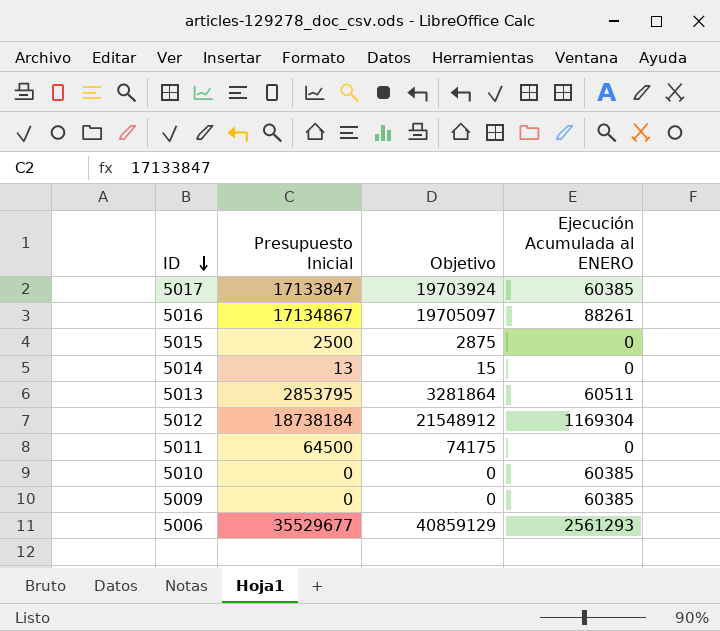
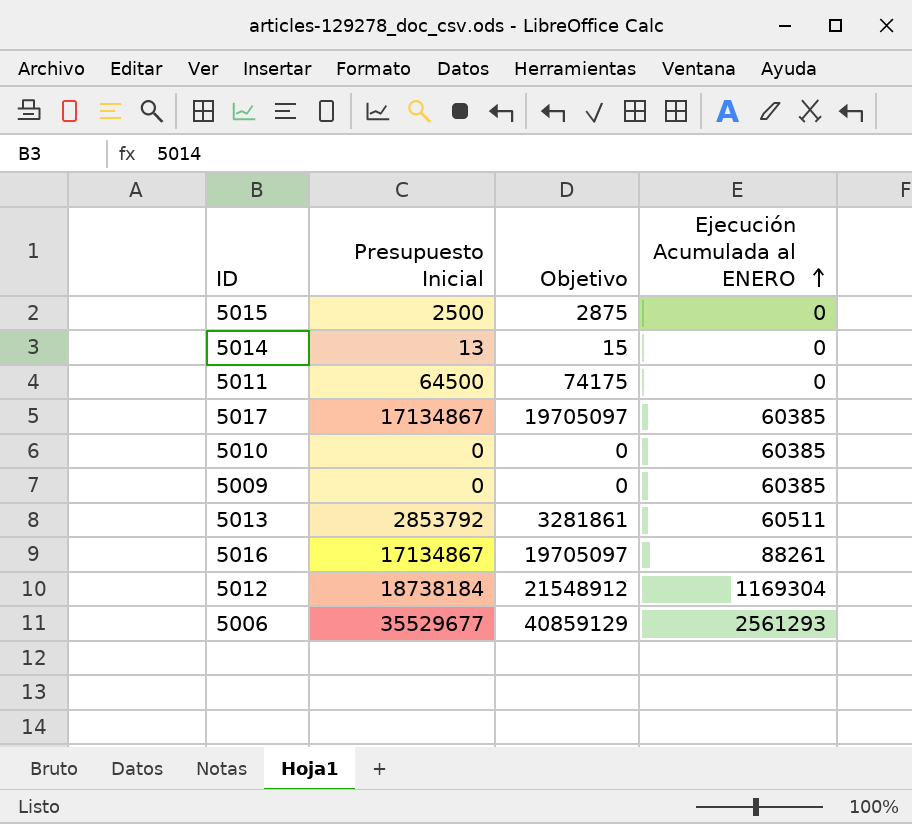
row order: ID descending -> Ejecución Acumulada al ENERO ascending
5017 | Presupuesto Inicial: 17133847 -> 17134867
5017 | Objetivo: 19703924 -> 19705097
5013 | Presupuesto Inicial: 2853795 -> 2853792
5013 | Objetivo: 3281864 -> 3281861

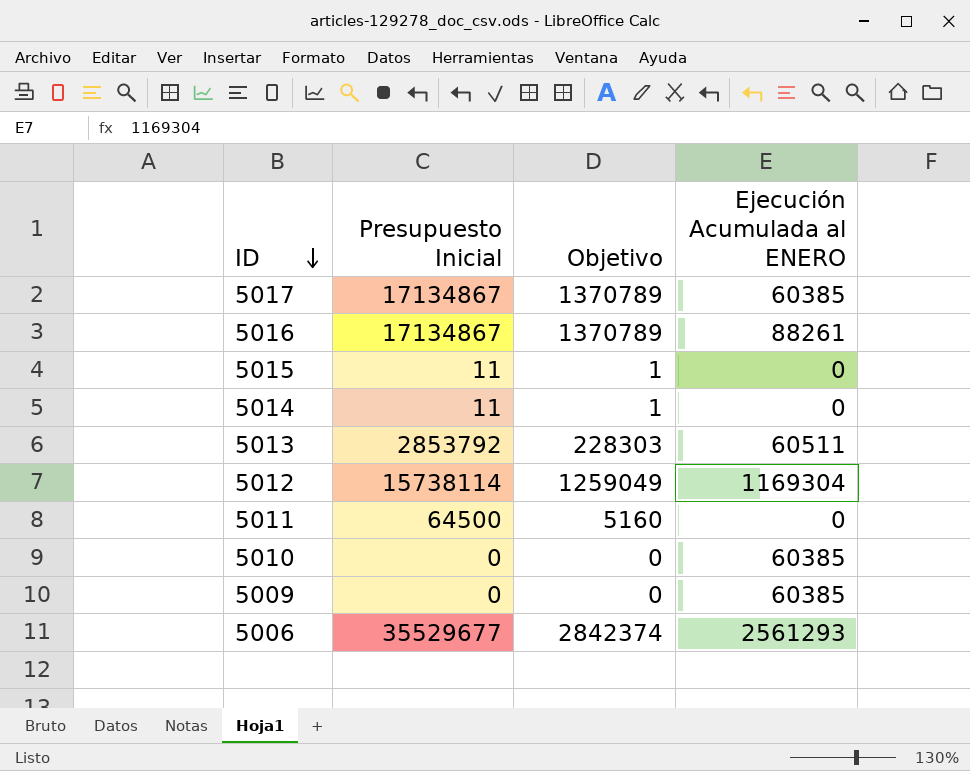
row order: Ejecución Acumulada al ENERO ascending -> ID descending
column Objetivo | formula: [Presupuesto Inicial] * 1,15 -> [Presupuesto Inicial] * 0,08
5015 | Presupuesto Inicial: 2500 -> 11
5014 | Presupuesto Inicial: 13 -> 11
5012 | Presupuesto Inicial: 18738184 -> 15738114

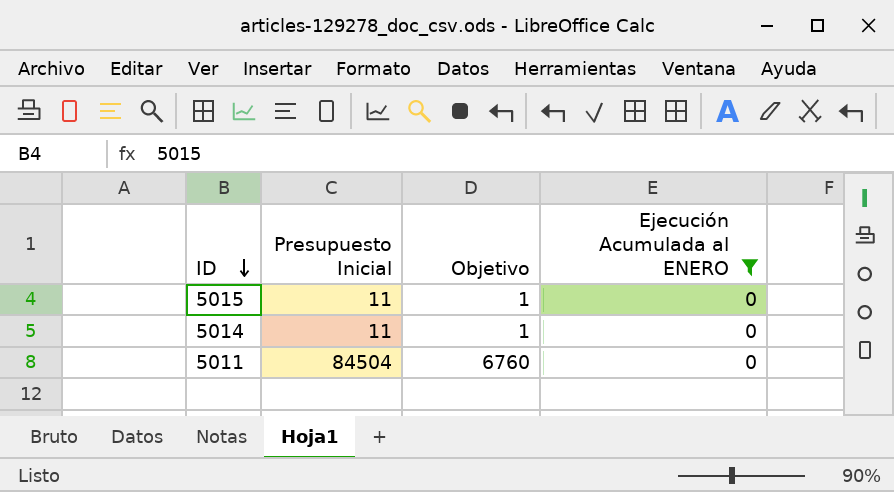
filter: none -> Ejecución Acumulada al ENERO = 0
5011 | Presupuesto Inicial: 64500 -> 84504
5011 | Objetivo: 5160 -> 6760

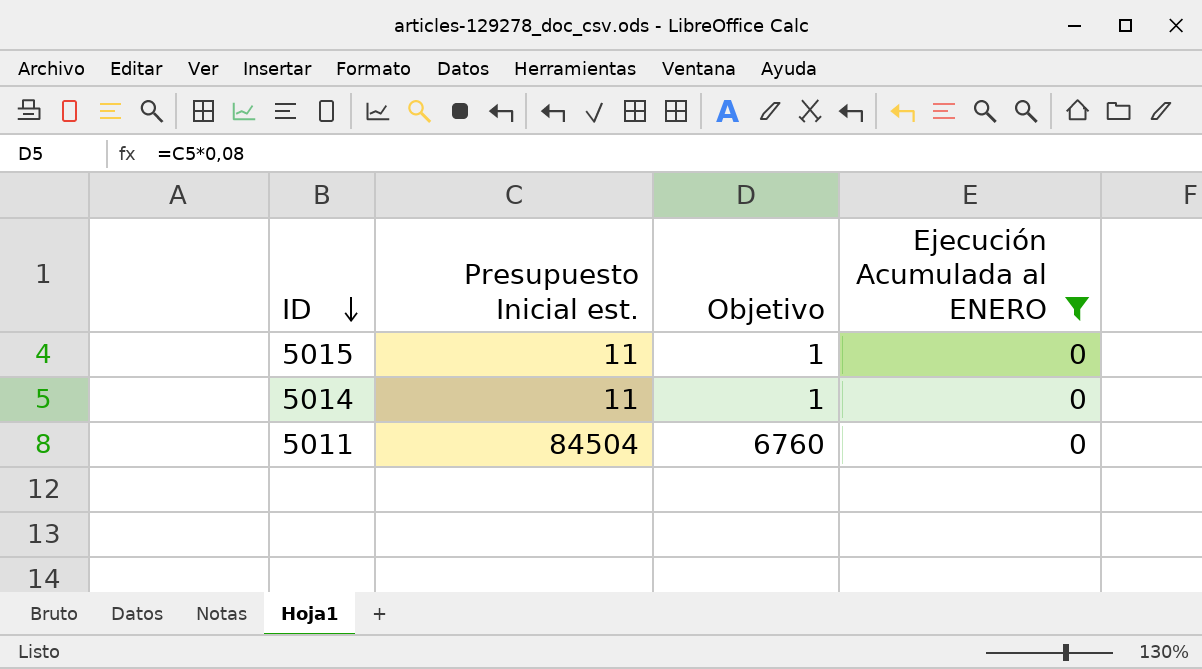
column name: Presupuesto Inicial -> Presupuesto Inicial est.

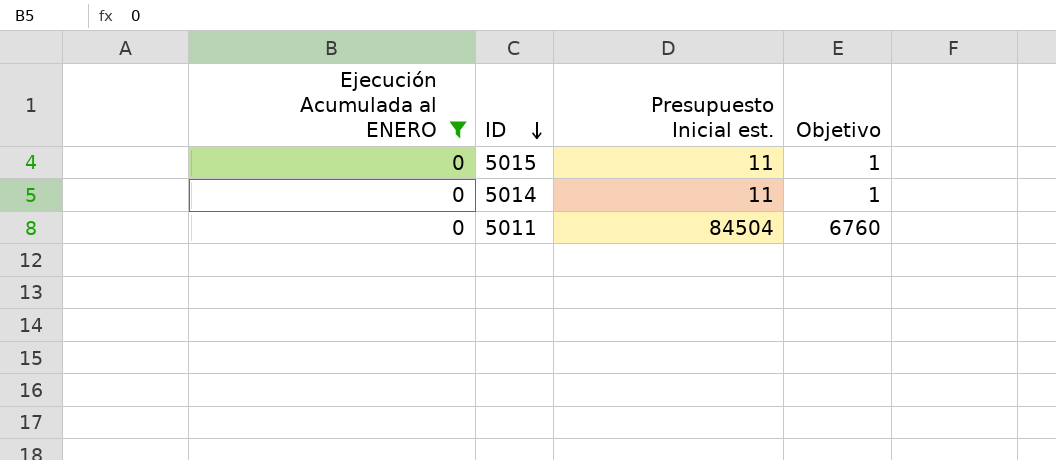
column Ejecución Acumulada al ENERO | position: 4 -> 1

